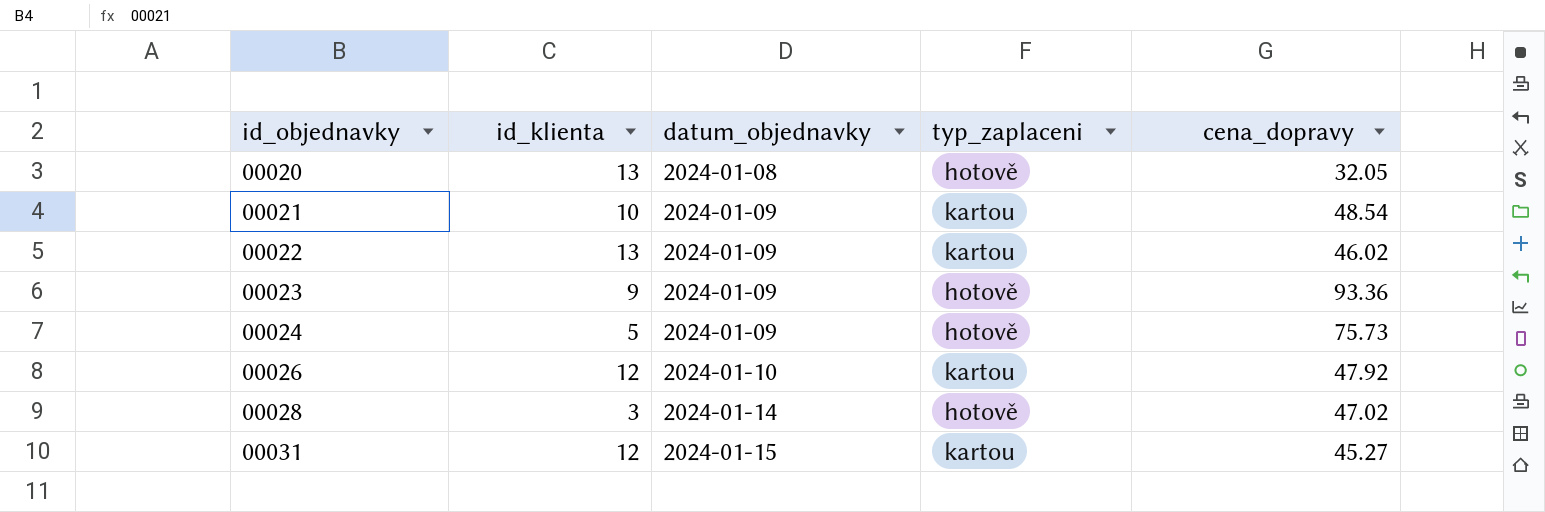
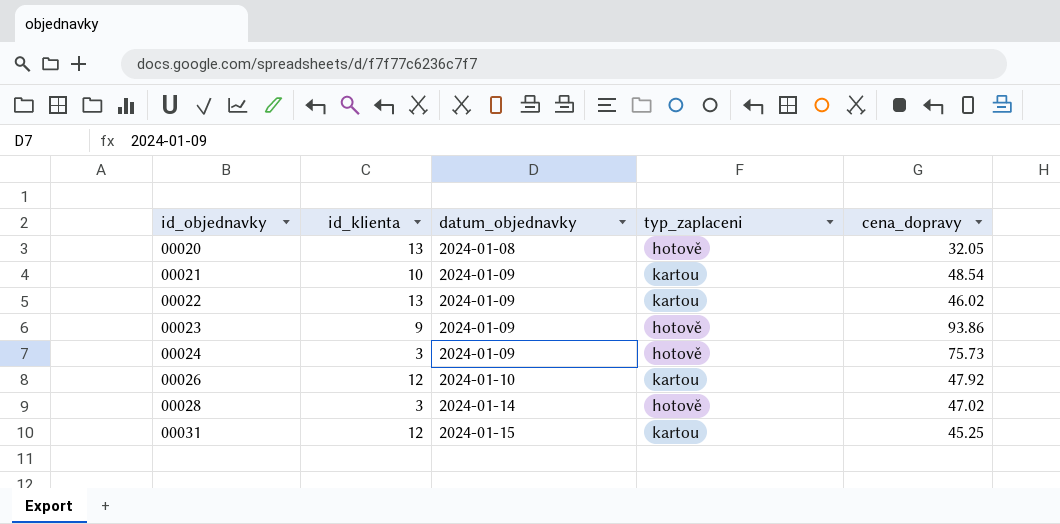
00023 | cena_dopravy: 93.36 -> 93.86
00024 | id_klienta: 5 -> 3
00031 | cena_dopravy: 45.27 -> 45.25

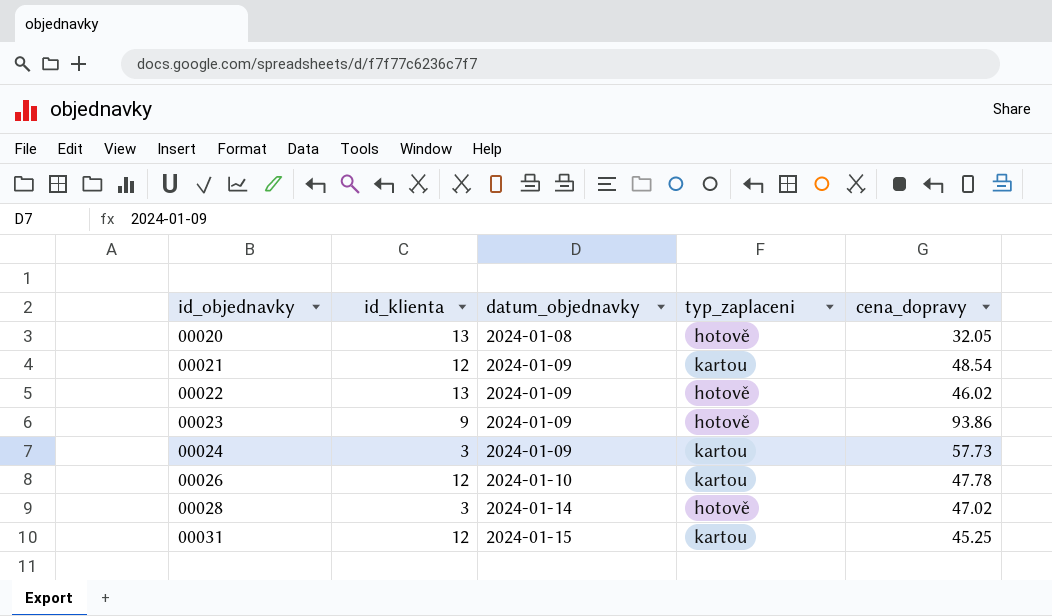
00021 | id_klienta: 10 -> 12
00022 | typ_zaplaceni: kartou -> hotově
00024 | typ_zaplaceni: hotově -> kartou
00024 | cena_dopravy: 75.73 -> 57.73
00026 | cena_dopravy: 47.92 -> 47.78

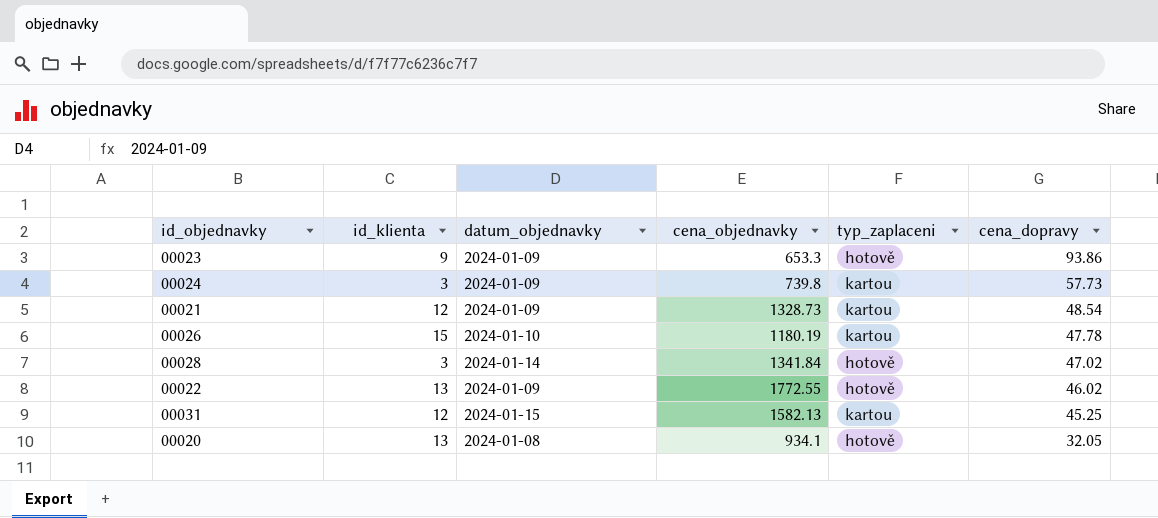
row order: id_objednavky ascending -> cena_dopravy descending
column cena_objednavky | position: none -> 4
00026 | id_klienta: 12 -> 15

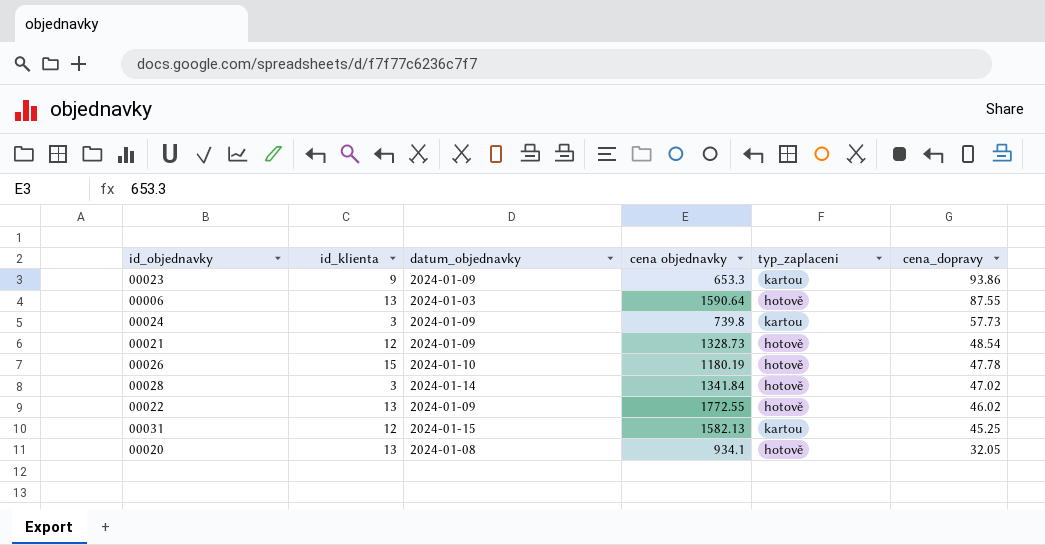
column name: cena_objednavky -> cena objednavky
00023 | typ_zaplaceni: hotově -> kartou
row 00006: none -> 13 | 2024-01-03 | 1590.64 | hotově | 87.55
00021 | typ_zaplaceni: kartou -> hotově
00026 | typ_zaplaceni: kartou -> hotově

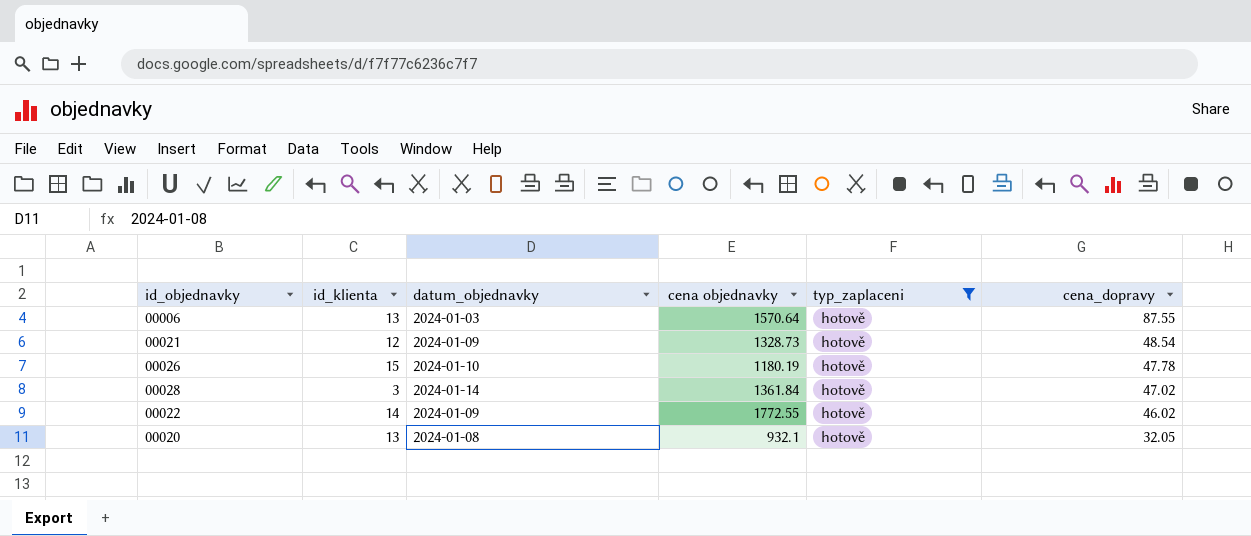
filter: none -> typ_zaplaceni = hotově
00006 | cena objednavky: 1590.64 -> 1570.64
00028 | cena objednavky: 1341.84 -> 1361.84
00022 | id_klienta: 13 -> 14
00020 | cena objednavky: 934.1 -> 932.1

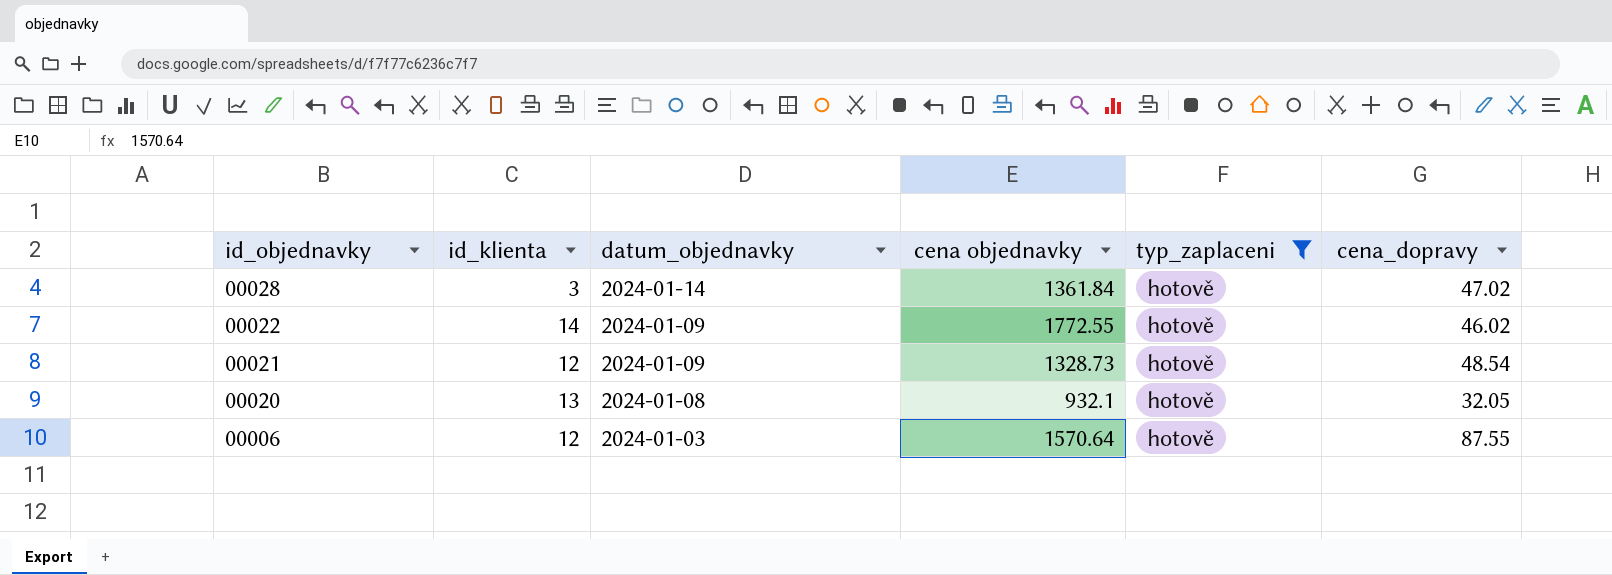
row order: cena_dopravy descending -> id_objednavky descending
row 00026: 15 | 2024-01-10 | 1180.19 | hotově | 47.78 -> none
00006 | id_klienta: 13 -> 12

